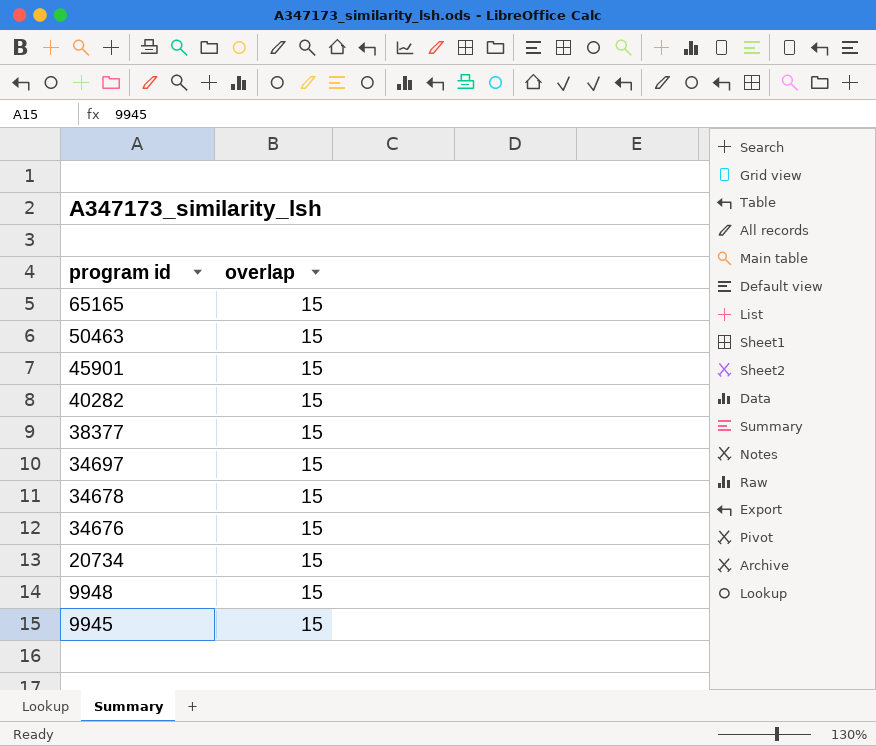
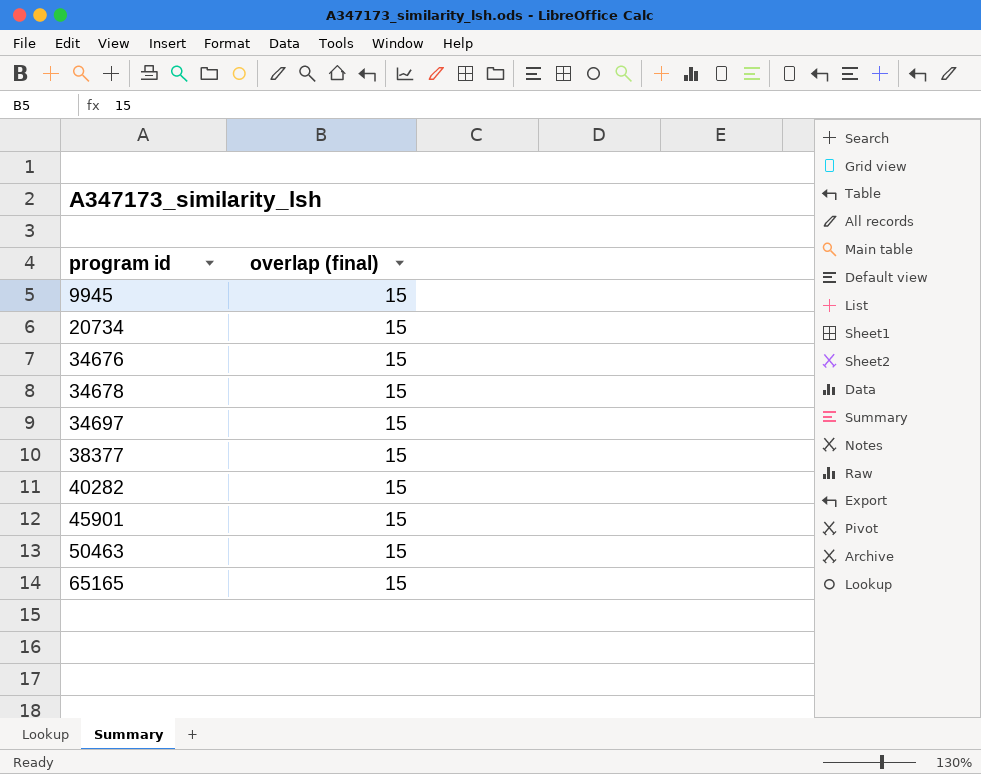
row order: program id descending -> program id ascending
column name: overlap -> overlap (final)
row 9948: 15 -> none

